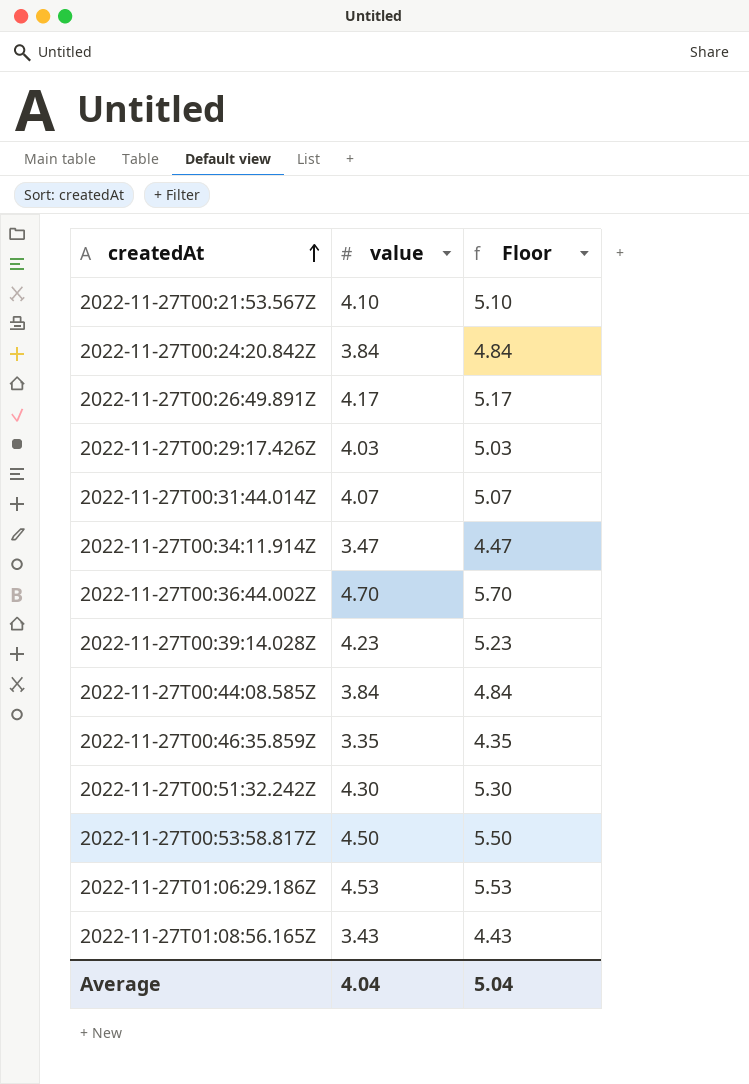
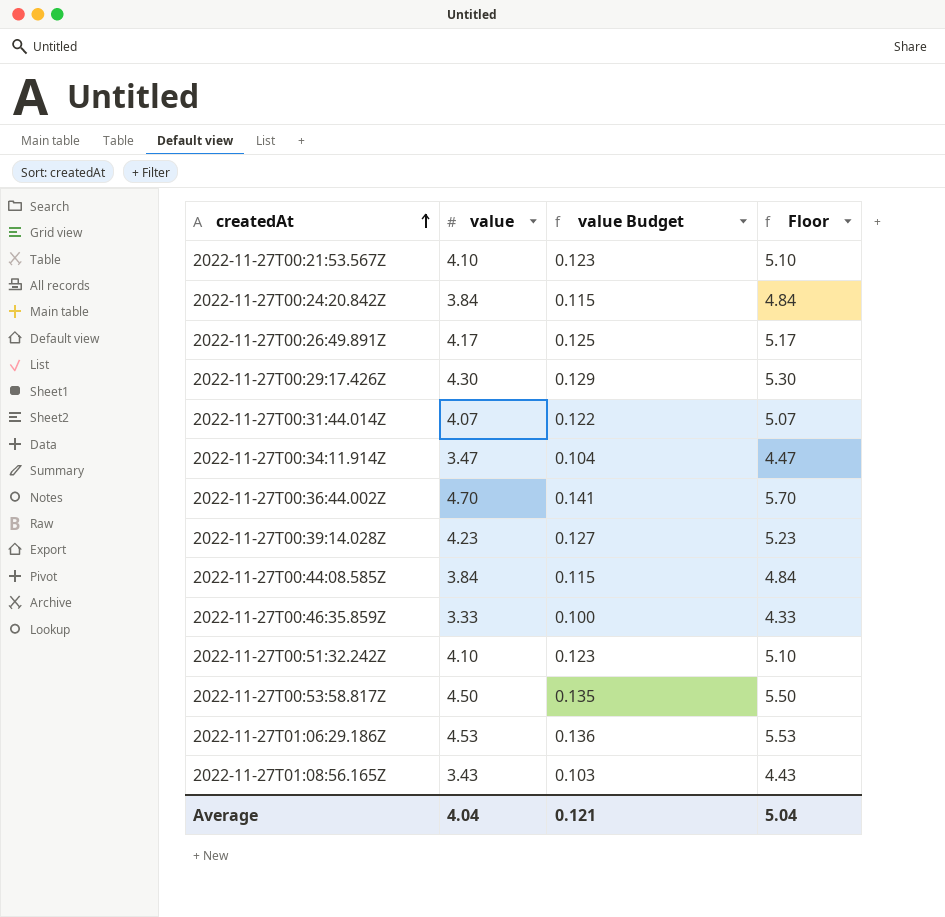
column value Budget | formula: none -> [value] * 0.03
2022-11-27T00:29:17.426Z | value: 4.03 -> 4.30
2022-11-27T00:29:17.426Z | Floor: 5.03 -> 5.30
2022-11-27T00:46:35.859Z | value: 3.35 -> 3.33
2022-11-27T00:46:35.859Z | Floor: 4.35 -> 4.33
2022-11-27T00:51:32.242Z | value: 4.30 -> 4.10
2022-11-27T00:51:32.242Z | Floor: 5.30 -> 5.10

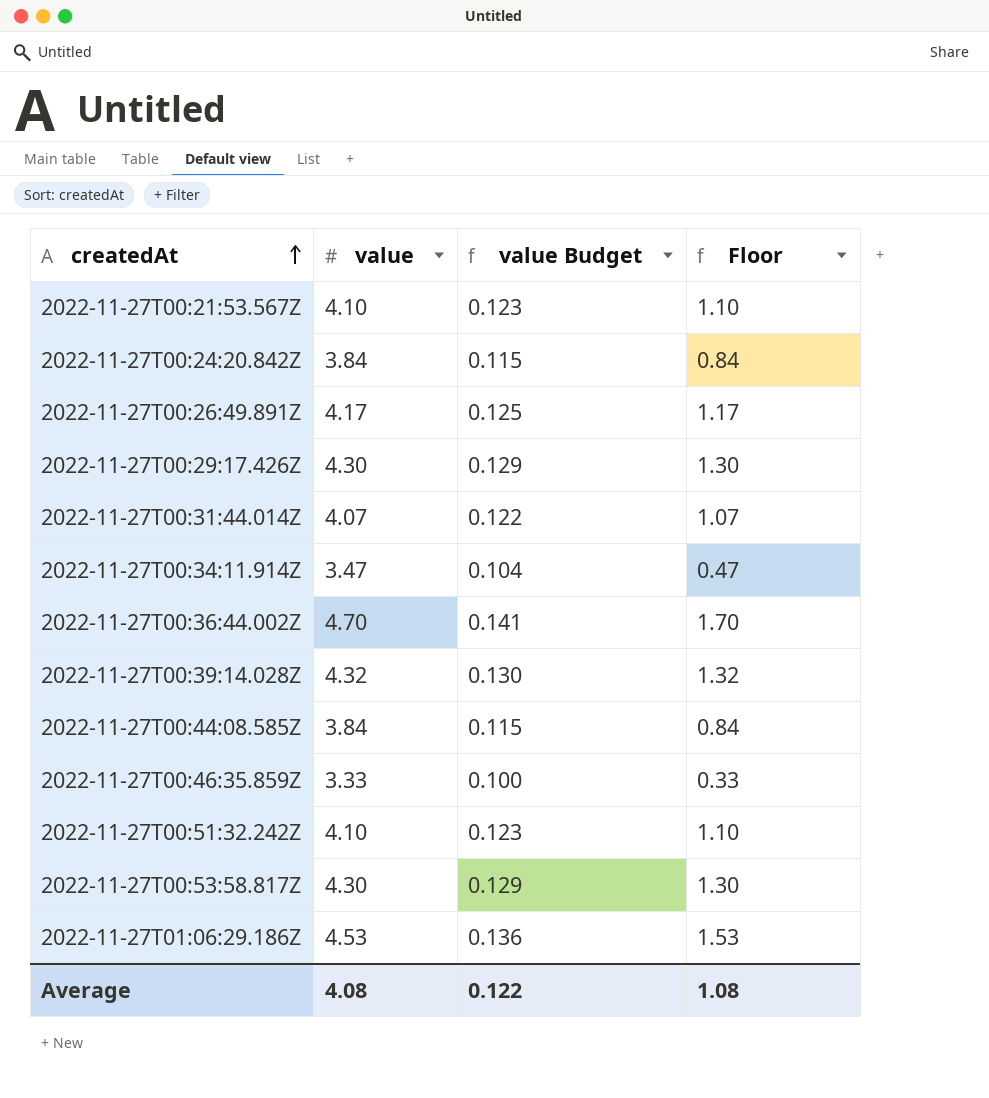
column Floor | formula: [value] + 1 -> [value] - 3
row 2022-11-27T01:08:56.165Z: 3.43 | 0.103 | 4.43 -> none
2022-11-27T00:39:14.028Z | value: 4.23 -> 4.32
2022-11-27T00:39:14.028Z | value Budget: 0.127 -> 0.130
2022-11-27T00:53:58.817Z | value: 4.50 -> 4.30
2022-11-27T00:53:58.817Z | value Budget: 0.135 -> 0.129
Average | value: 4.04 -> 4.08
Average | value Budget: 0.121 -> 0.122
Average | Floor: 5.04 -> 1.08

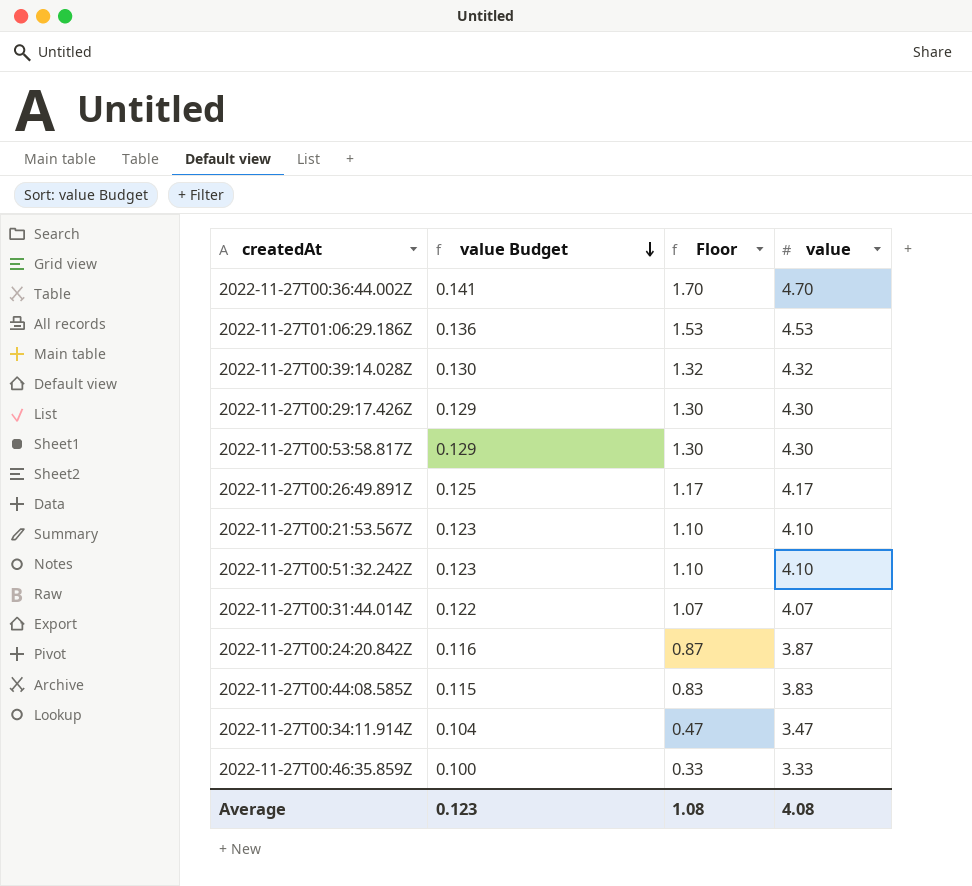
row order: createdAt ascending -> value Budget descending
column value | position: 2 -> 4
2022-11-27T00:24:20.842Z | value Budget: 0.115 -> 0.116
2022-11-27T00:24:20.842Z | Floor: 0.84 -> 0.87
2022-11-27T00:24:20.842Z | value: 3.84 -> 3.87
2022-11-27T00:44:08.585Z | Floor: 0.84 -> 0.83
2022-11-27T00:44:08.585Z | value: 3.84 -> 3.83
Average | value Budget: 0.122 -> 0.123

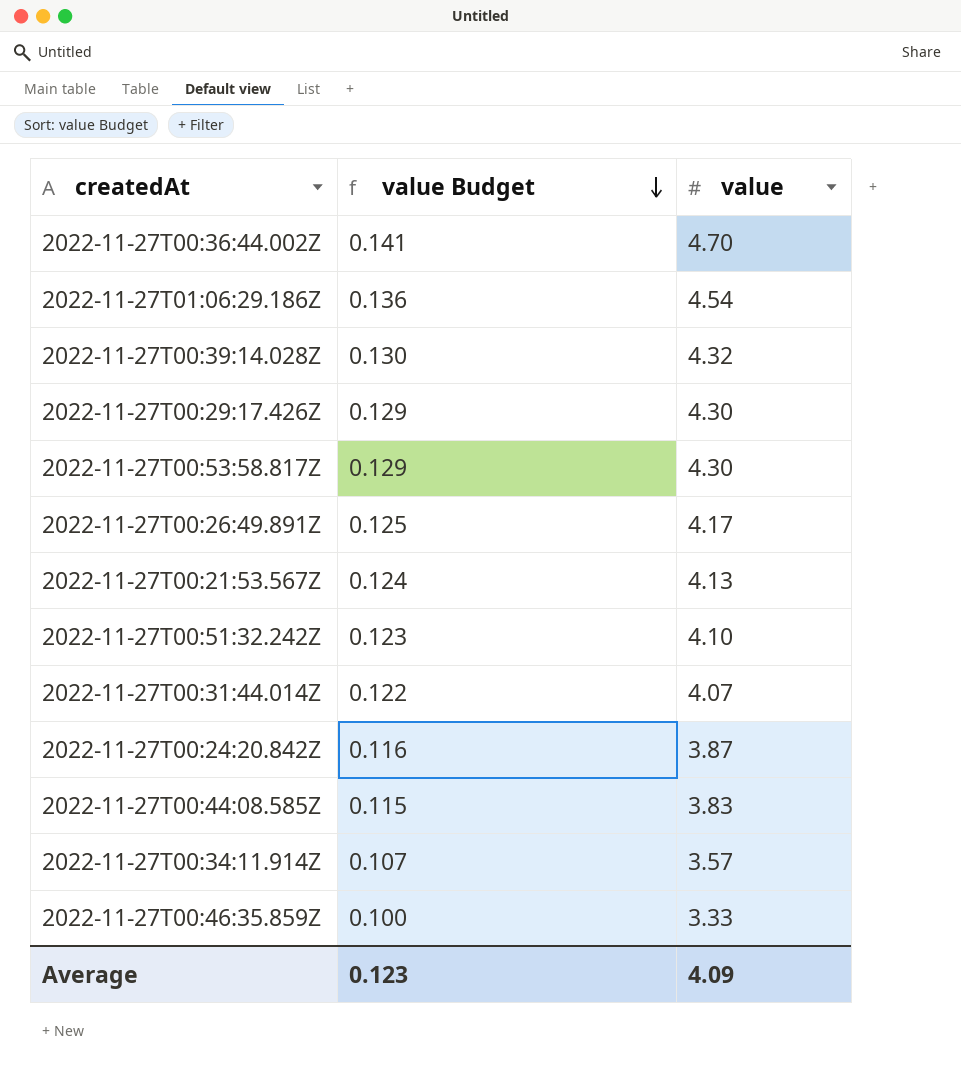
column Floor | formula: [value] - 3 -> none
2022-11-27T01:06:29.186Z | value: 4.53 -> 4.54
2022-11-27T00:21:53.567Z | value Budget: 0.123 -> 0.124
2022-11-27T00:21:53.567Z | value: 4.10 -> 4.13
2022-11-27T00:34:11.914Z | value Budget: 0.104 -> 0.107
2022-11-27T00:34:11.914Z | value: 3.47 -> 3.57
Average | value: 4.08 -> 4.09

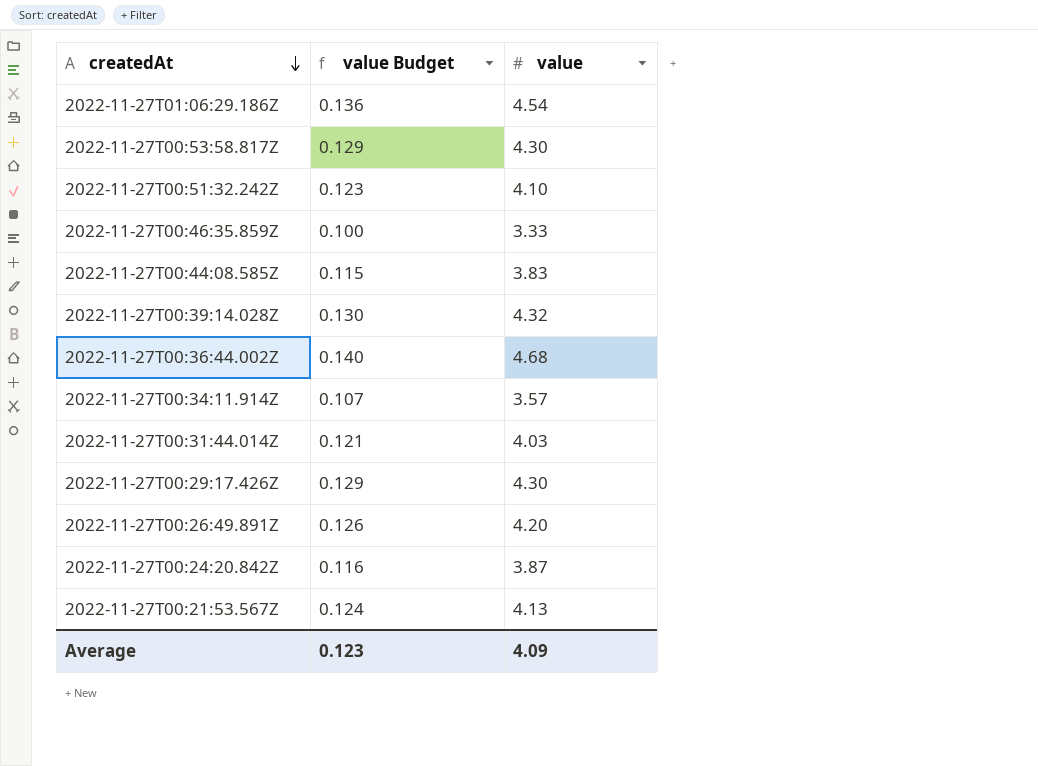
row order: value Budget descending -> createdAt descending
2022-11-27T00:36:44.002Z | value Budget: 0.141 -> 0.140
2022-11-27T00:36:44.002Z | value: 4.70 -> 4.68
2022-11-27T00:31:44.014Z | value Budget: 0.122 -> 0.121
2022-11-27T00:31:44.014Z | value: 4.07 -> 4.03
2022-11-27T00:26:49.891Z | value Budget: 0.125 -> 0.126
2022-11-27T00:26:49.891Z | value: 4.17 -> 4.20

